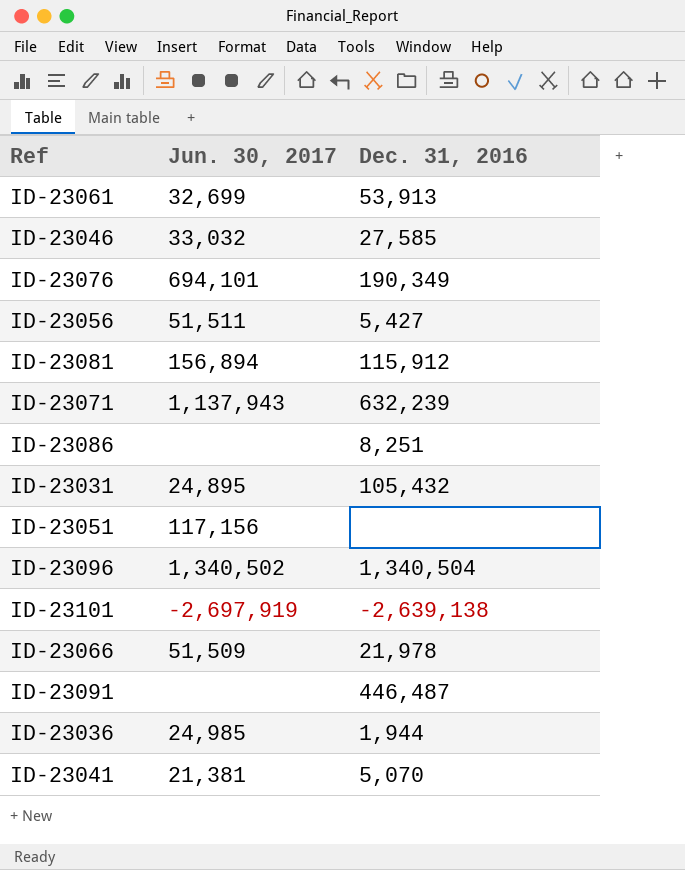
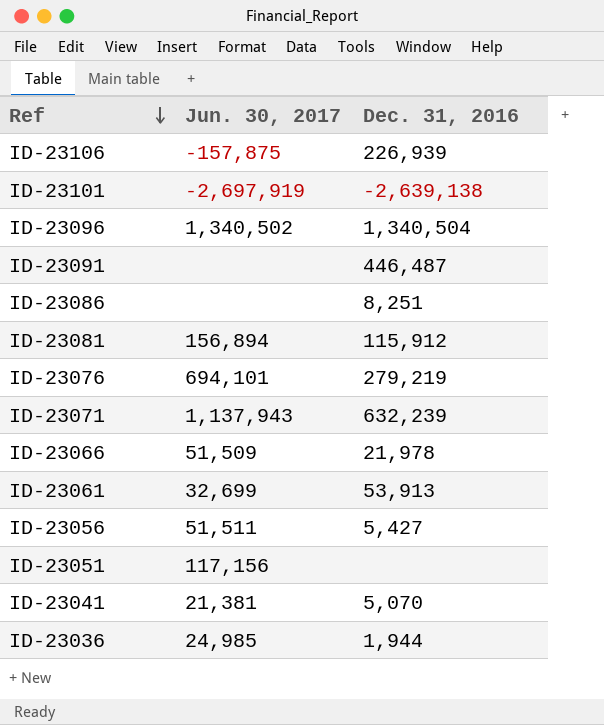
row order: none -> Ref descending
row ID-23046: 33,032 | 27,585 -> none
row ID-23031: 24,895 | 105,432 -> none
row ID-23106: none -> -157,875 | 226,939
ID-23076 | Dec. 31, 2016: 190,349 -> 279,219

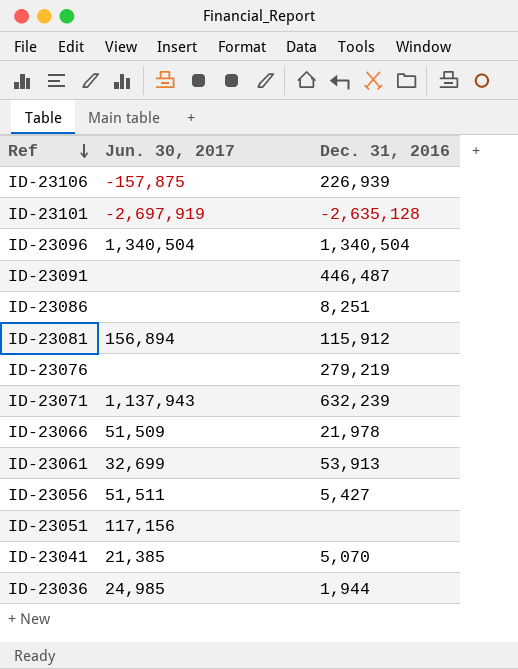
ID-23101 | Dec. 31, 2016: -2,639,138 -> -2,635,128
ID-23096 | Jun. 30, 2017: 1,340,502 -> 1,340,504
ID-23076 | Jun. 30, 2017: 694,101 -> none
ID-23041 | Jun. 30, 2017: 21,381 -> 21,385

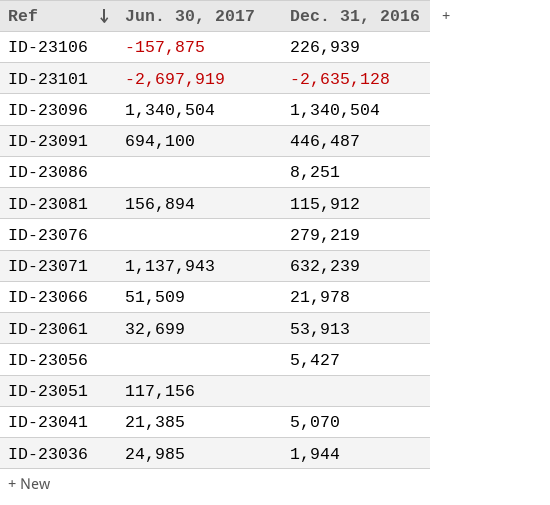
ID-23091 | Jun. 30, 2017: none -> 694,100
ID-23056 | Jun. 30, 2017: 51,511 -> none

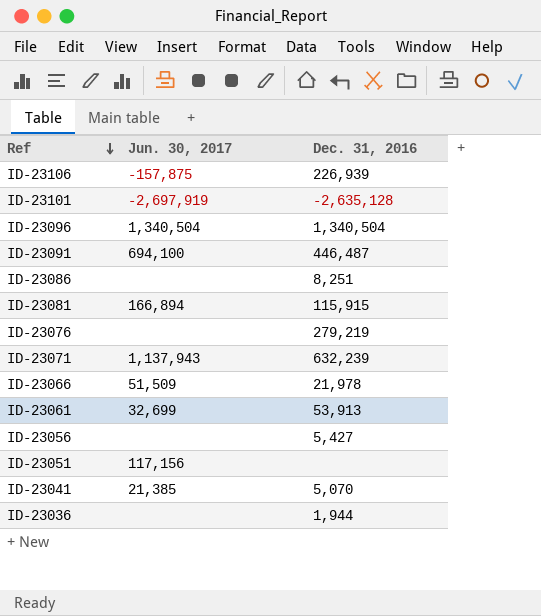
ID-23081 | Jun. 30, 2017: 156,894 -> 166,894
ID-23081 | Dec. 31, 2016: 115,912 -> 115,915
ID-23036 | Jun. 30, 2017: 24,985 -> none

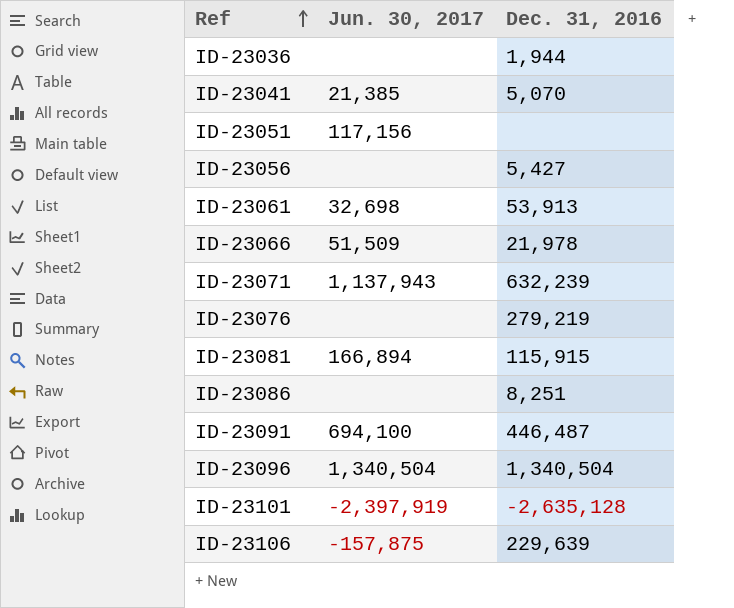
row order: Ref descending -> Ref ascending
ID-23061 | Jun. 30, 2017: 32,699 -> 32,698
ID-23101 | Jun. 30, 2017: -2,697,919 -> -2,397,919
ID-23106 | Dec. 31, 2016: 226,939 -> 229,639

